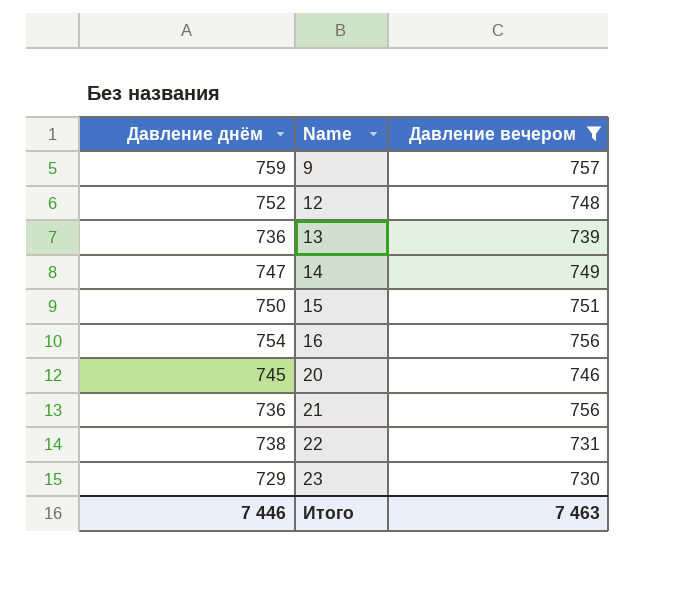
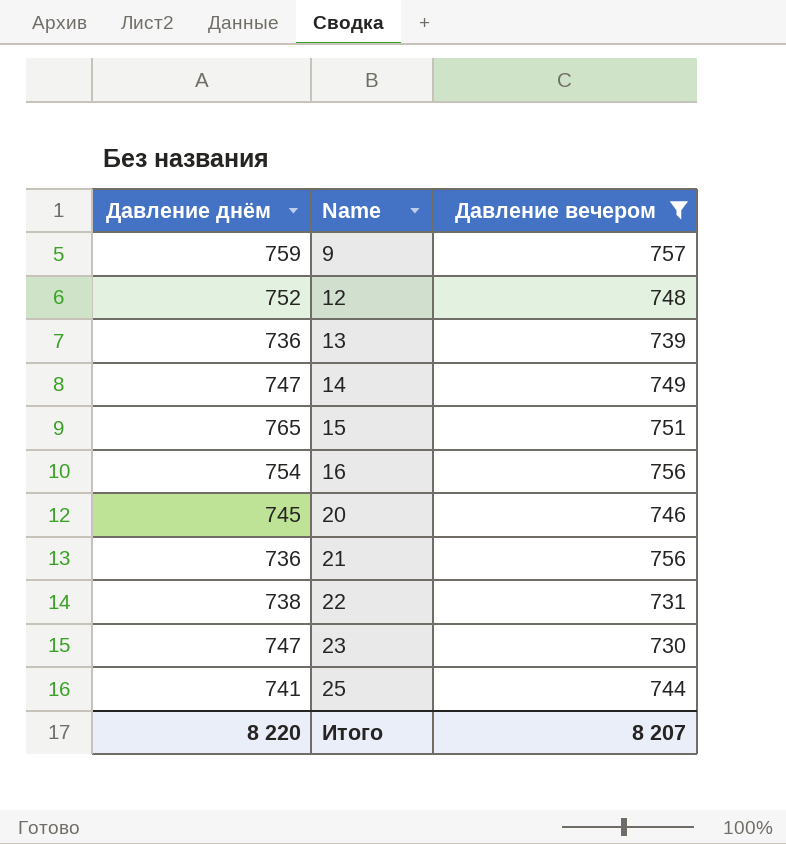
15 | Давление днём: 750 -> 765
23 | Давление днём: 729 -> 747
row 25: none -> 741 | 744
Итого | Давление днём: 7 446 -> 8 220
Итого | Давление вечером: 7 463 -> 8 207

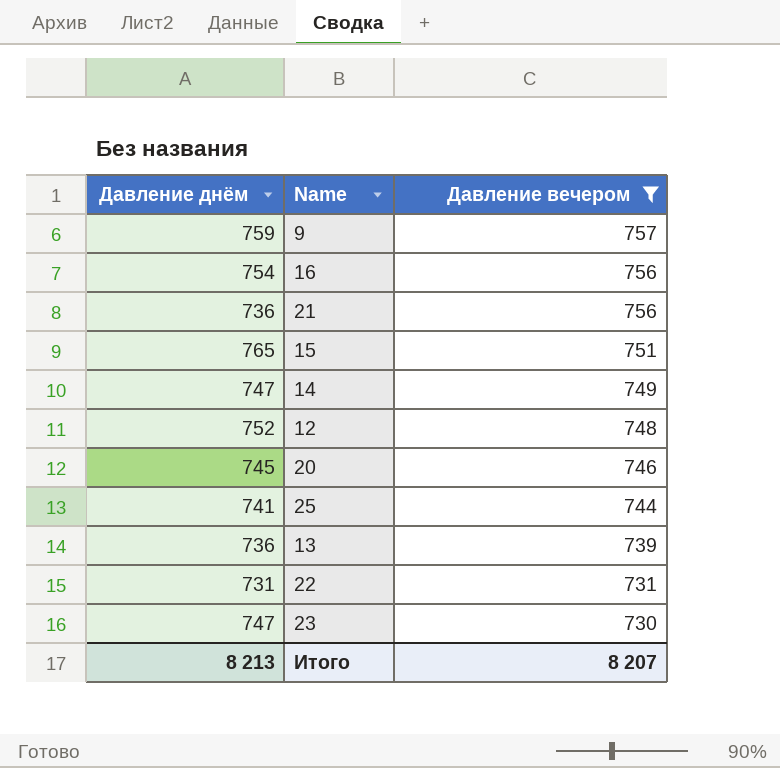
row order: Name ascending -> Давление вечером descending
22 | Давление днём: 738 -> 731
Итого | Давление днём: 8 220 -> 8 213

